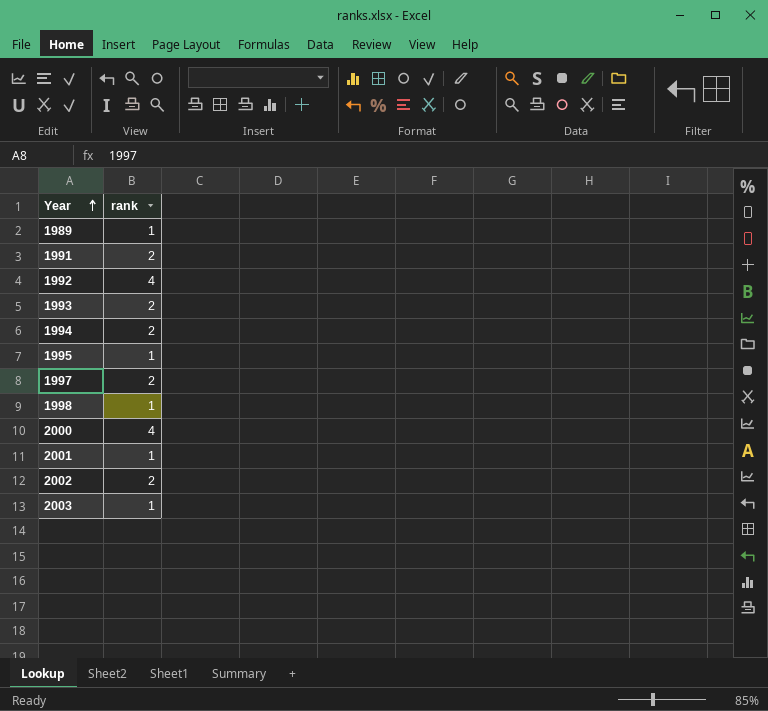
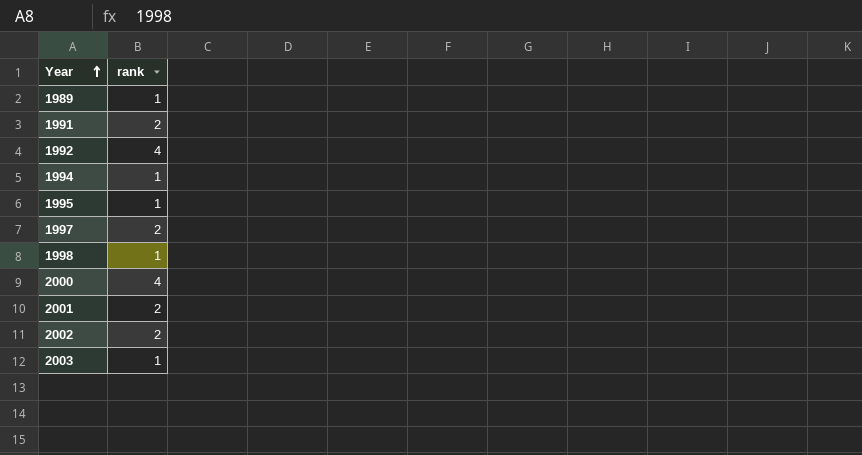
row 1993: 2 -> none
1994 | rank: 2 -> 1
2001 | rank: 1 -> 2

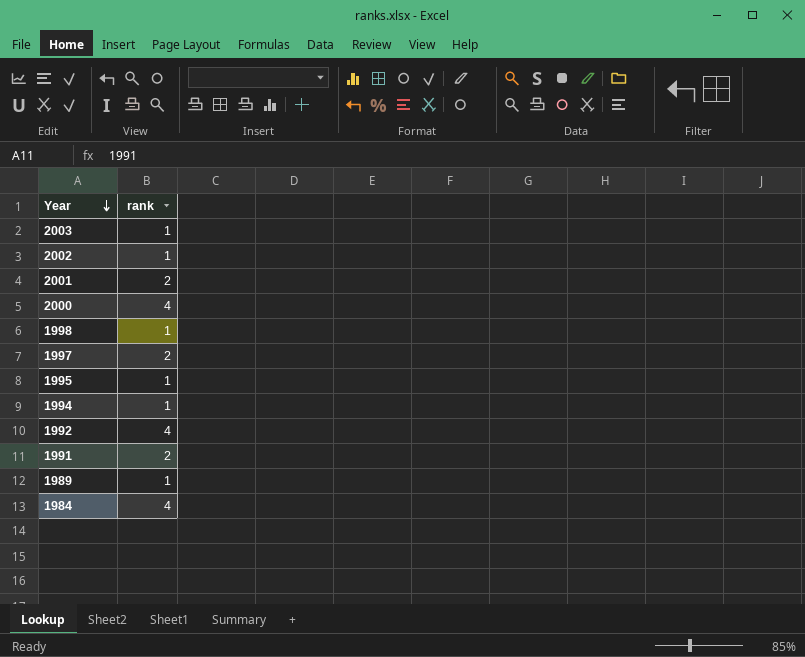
row order: Year ascending -> Year descending
2002 | rank: 2 -> 1
row 1984: none -> 4

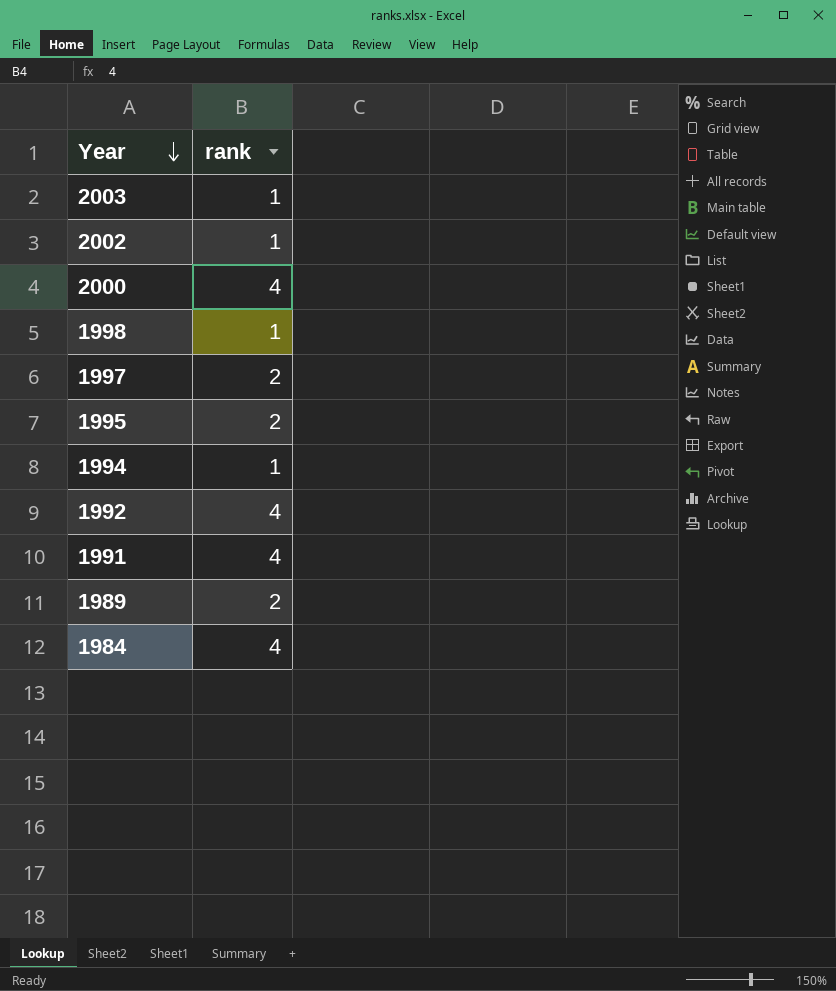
row 2001: 2 -> none
1995 | rank: 1 -> 2
1991 | rank: 2 -> 4
1989 | rank: 1 -> 2

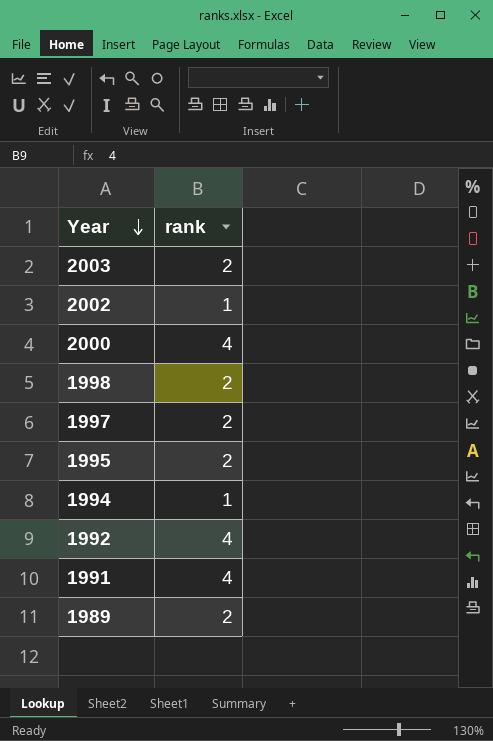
row 1984: 4 -> none
2003 | rank: 1 -> 2
1998 | rank: 1 -> 2

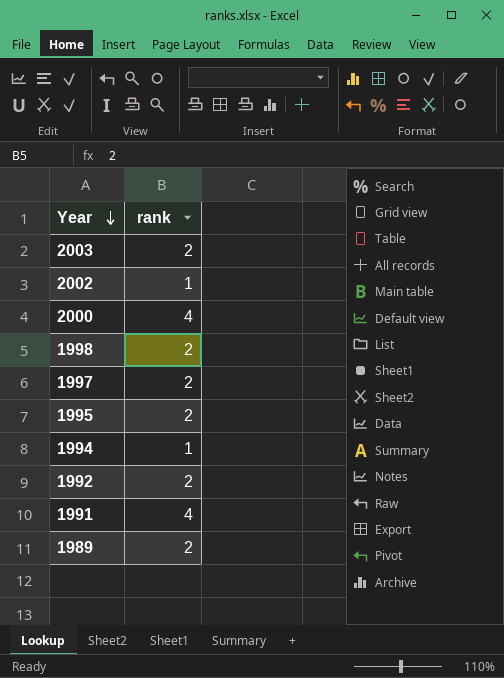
1992 | rank: 4 -> 2

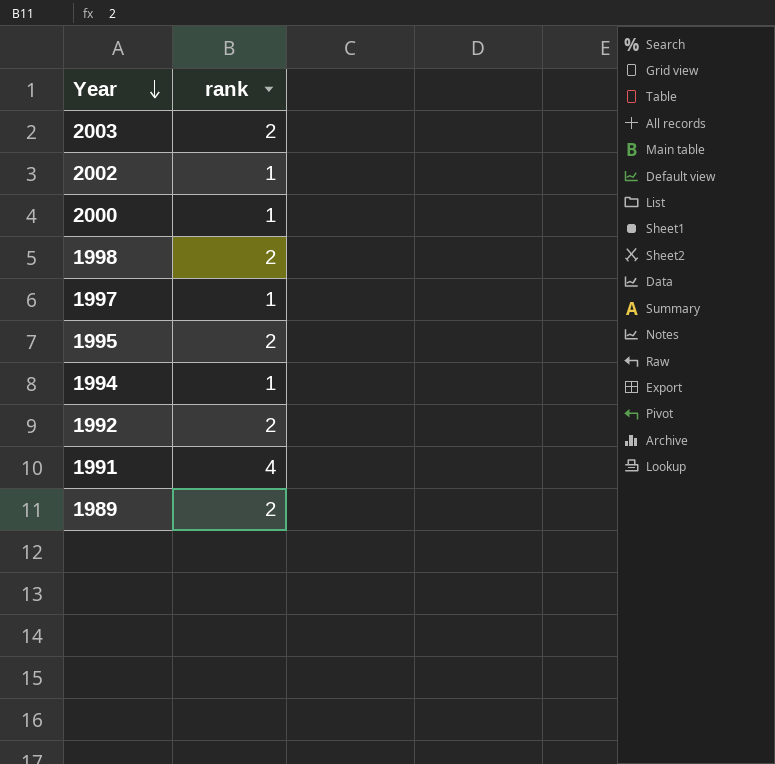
2000 | rank: 4 -> 1
1997 | rank: 2 -> 1

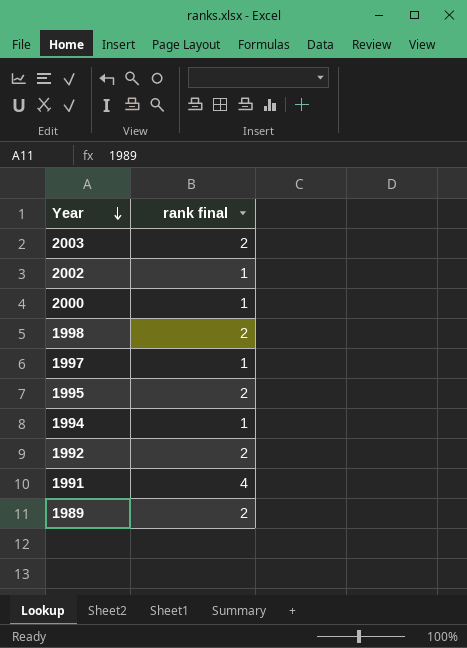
column name: rank -> rank final

